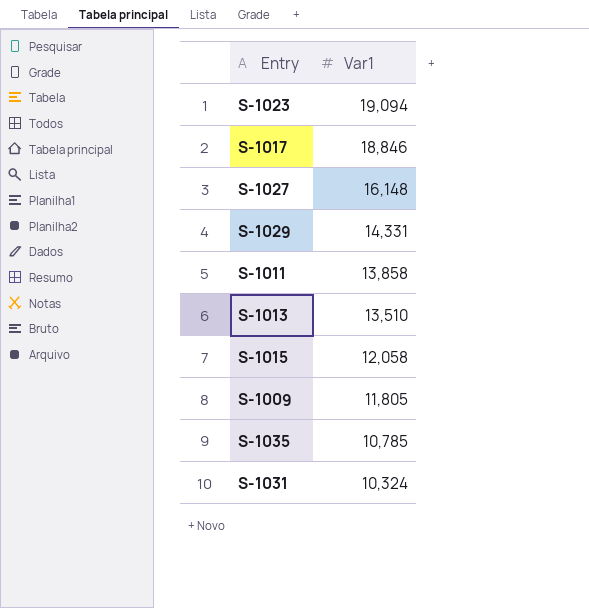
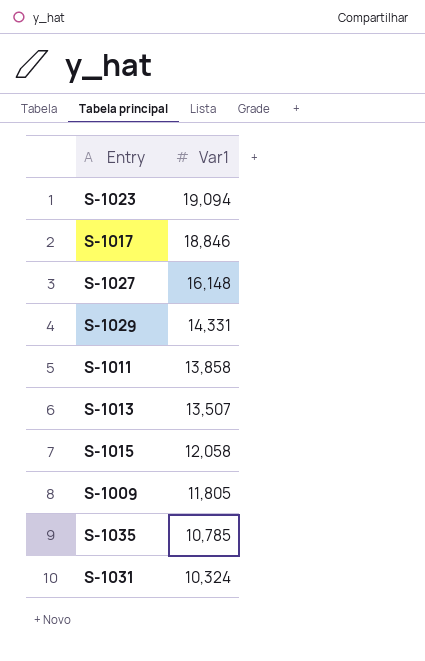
S-1013 | Var1: 13,510 -> 13,507

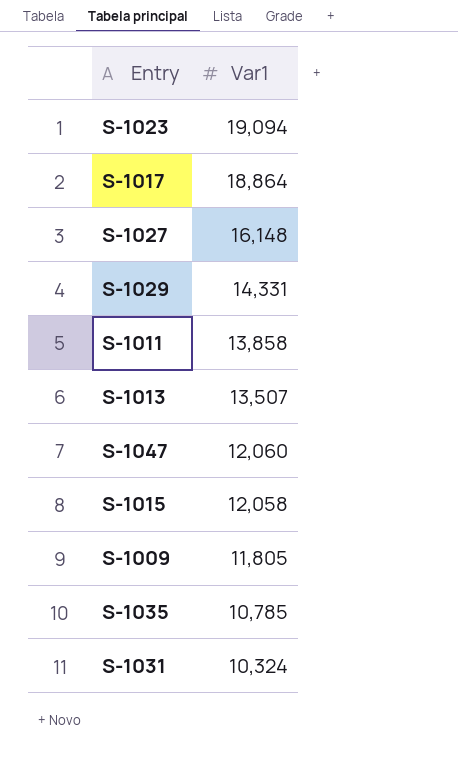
S-1017 | Var1: 18,846 -> 18,864
row S-1047: none -> 12,060

